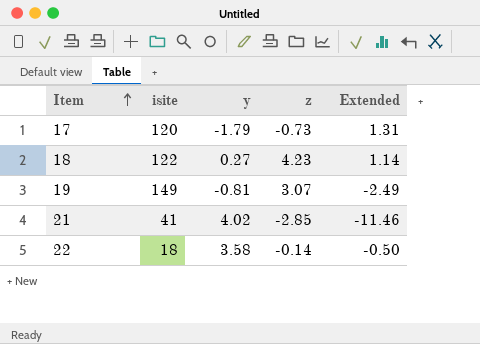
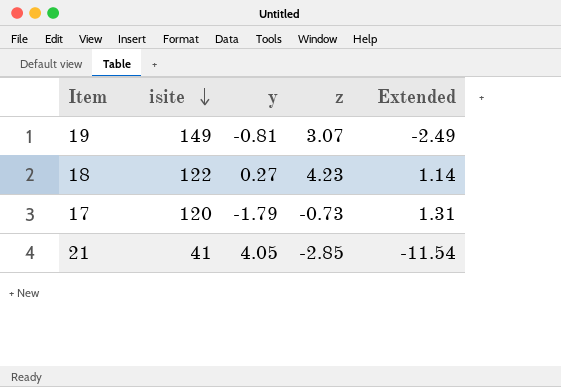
row order: Item ascending -> isite descending
row 22: 18 | 3.58 | -0.14 | -0.50 -> none
21 | y: 4.02 -> 4.05
21 | Extended: -11.46 -> -11.54

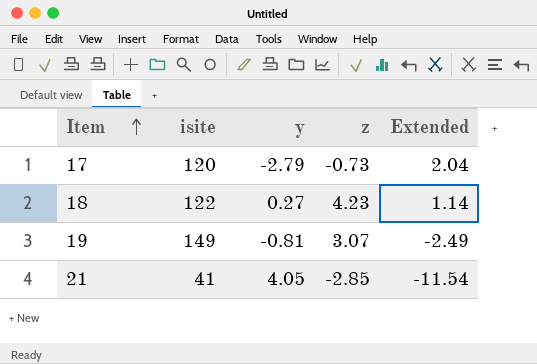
row order: isite descending -> Item ascending
17 | y: -1.79 -> -2.79
17 | Extended: 1.31 -> 2.04

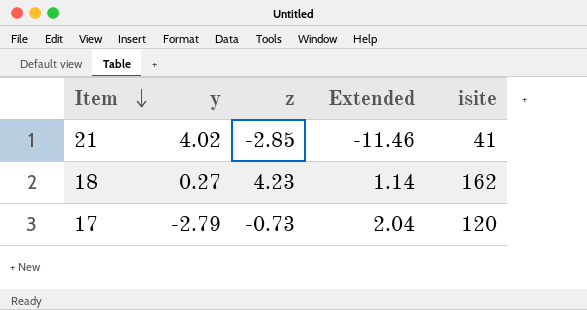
row order: Item ascending -> Item descending
column isite | position: 2 -> 5
row 19: 149 | -0.81 | 3.07 | -2.49 -> none
21 | y: 4.05 -> 4.02
21 | Extended: -11.54 -> -11.46
18 | isite: 122 -> 162

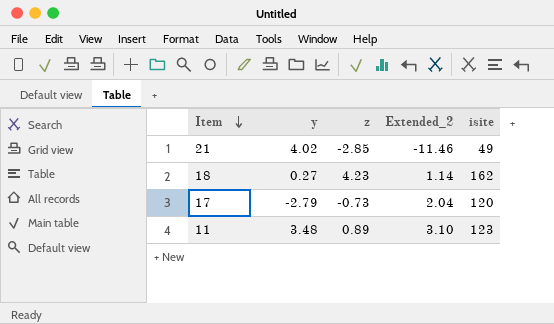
column name: Extended -> Extended_2
21 | isite: 41 -> 49
row 11: none -> 3.48 | 0.89 | 3.10 | 123

